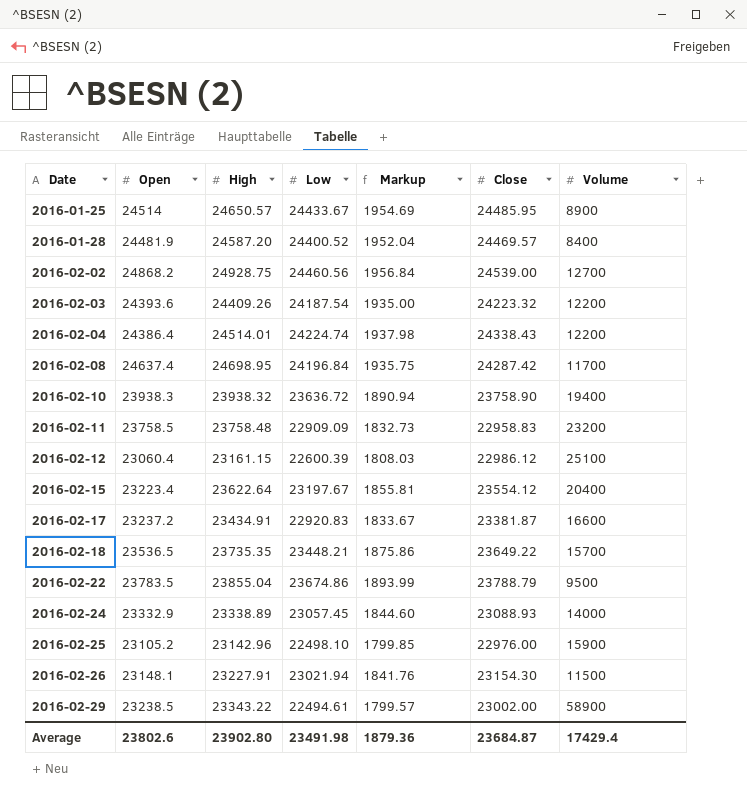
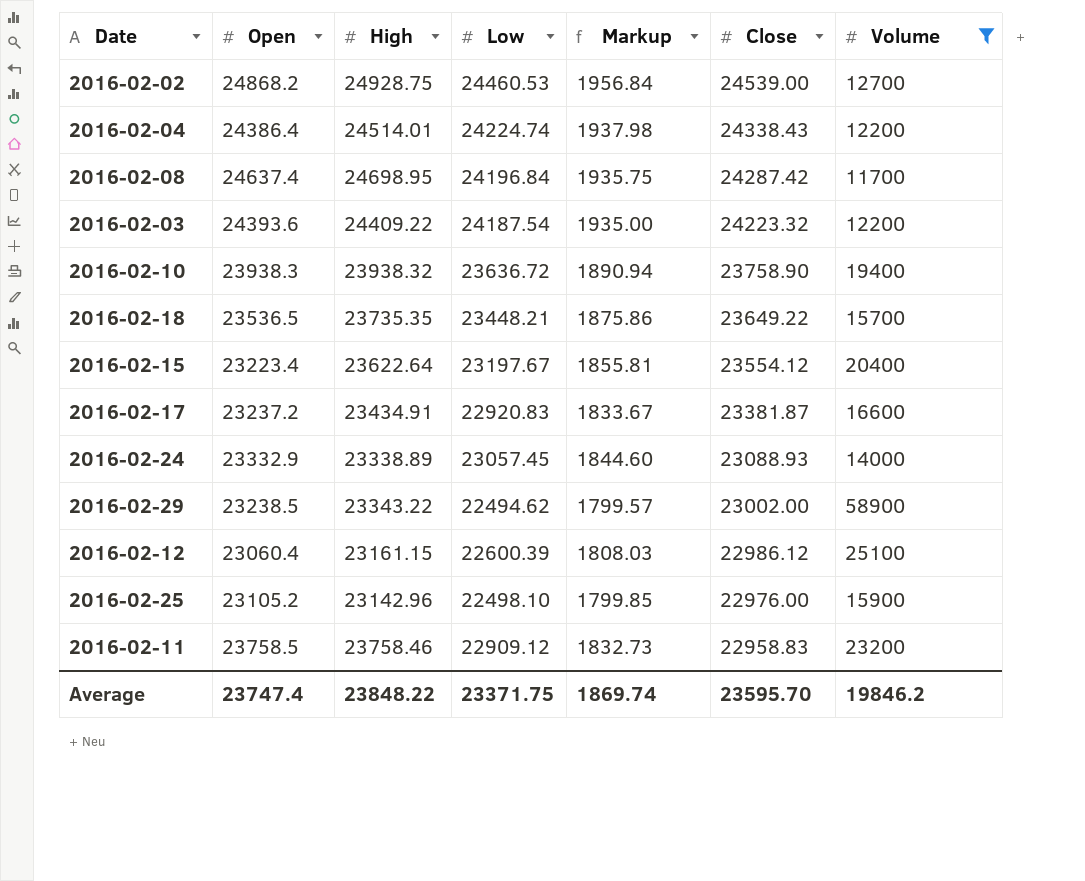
filter: none -> Volume >= 11700
row order: Date ascending -> Close descending
2016-02-02 | Low: 24460.56 -> 24460.53
2016-02-03 | High: 24409.26 -> 24409.22
2016-02-29 | Low: 22494.61 -> 22494.62
2016-02-11 | High: 23758.48 -> 23758.46
2016-02-11 | Low: 22909.09 -> 22909.12
Average | Open: 23802.6 -> 23747.4
Average | High: 23902.80 -> 23848.22
Average | Low: 23491.98 -> 23371.75
Average | Markup: 1879.36 -> 1869.74
Average | Close: 23684.87 -> 23595.70
Average | Volume: 17429.4 -> 19846.2

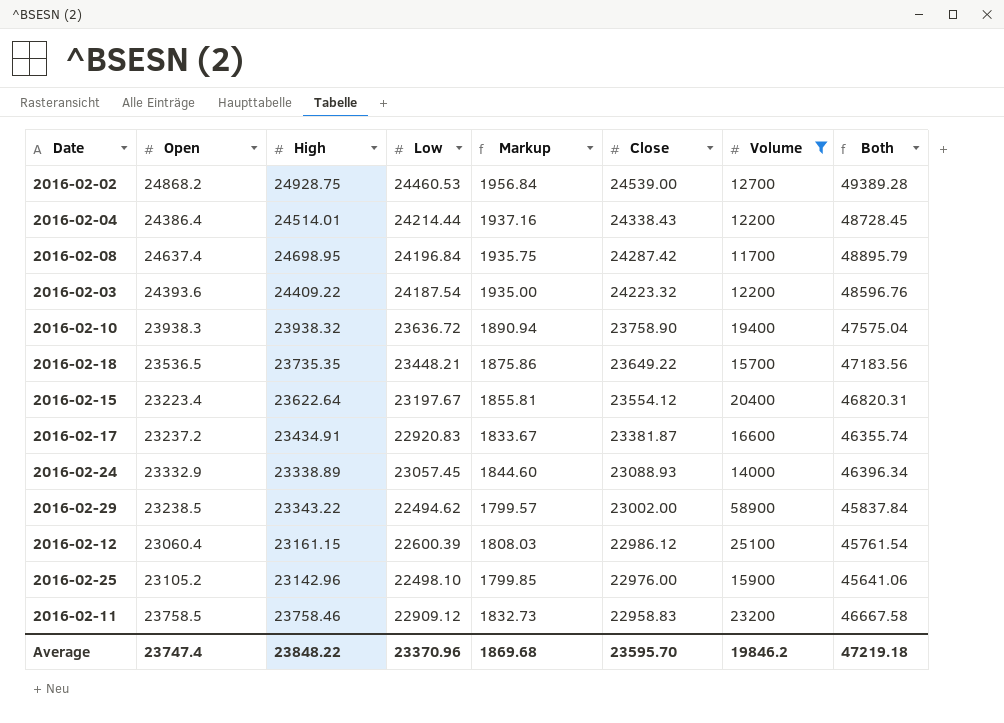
column Both | formula: none -> [High] + [Low]
2016-02-04 | Low: 24224.74 -> 24214.44
2016-02-04 | Markup: 1937.98 -> 1937.16
Average | Low: 23371.75 -> 23370.96
Average | Markup: 1869.74 -> 1869.68

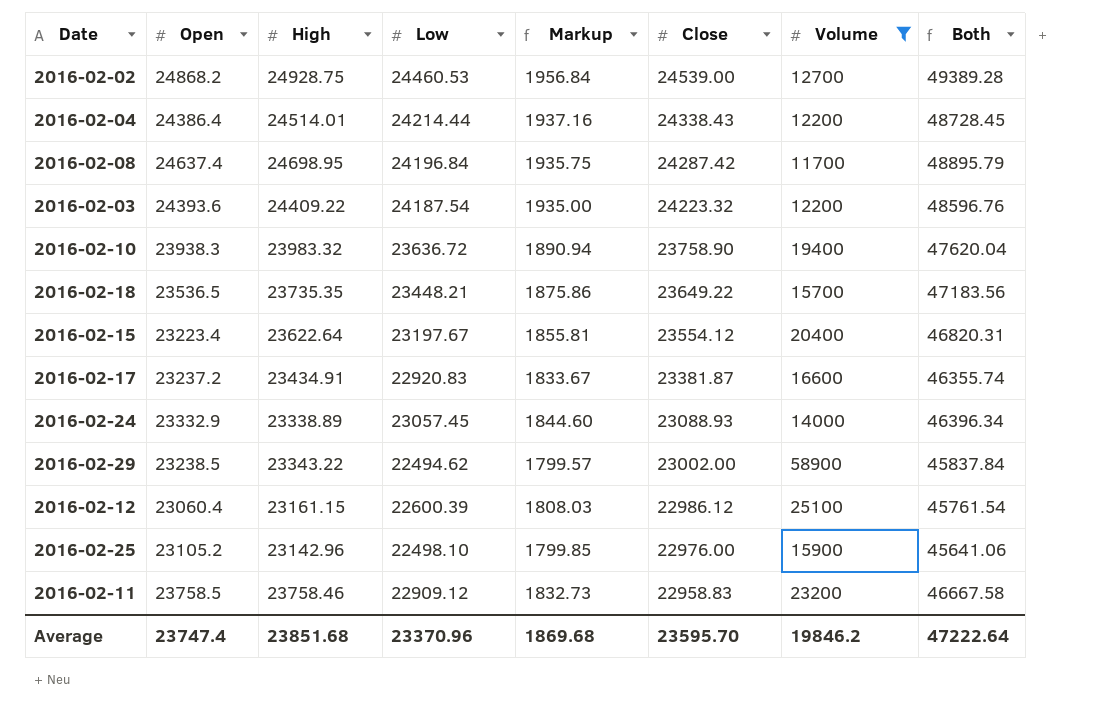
2016-02-10 | High: 23938.32 -> 23983.32
2016-02-10 | Both: 47575.04 -> 47620.04
Average | High: 23848.22 -> 23851.68
Average | Both: 47219.18 -> 47222.64

